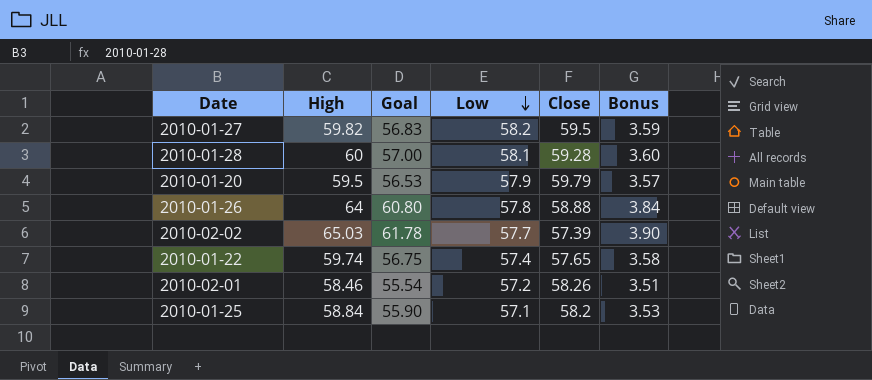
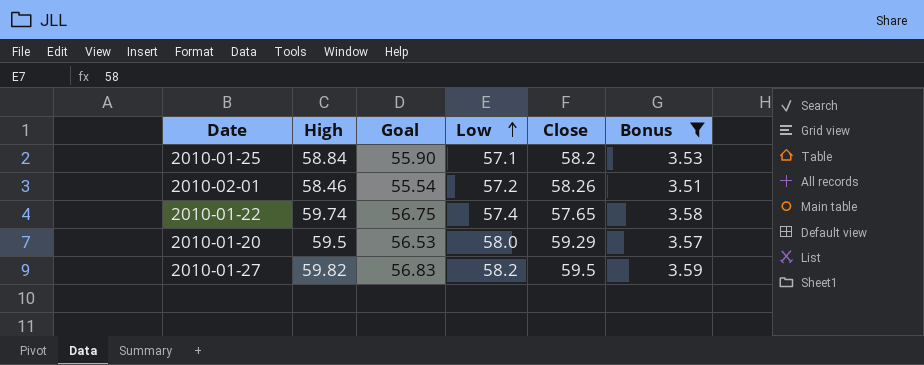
filter: none -> Bonus <= 3.59
row order: Low descending -> Low ascending
2010-01-20 | Low: 57.9 -> 58.0
2010-01-20 | Close: 59.79 -> 59.29

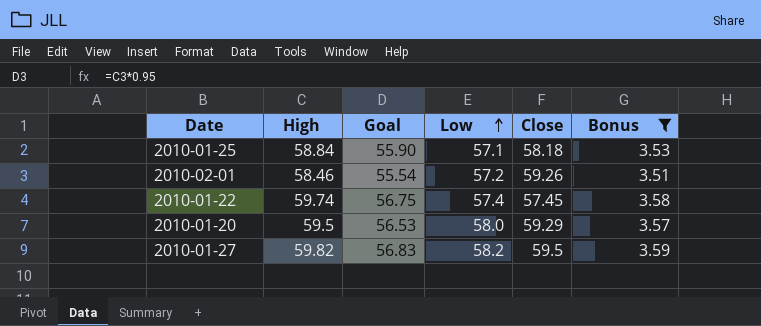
2010-01-25 | Close: 58.2 -> 58.18
2010-02-01 | Close: 58.26 -> 59.26
2010-01-22 | Close: 57.65 -> 57.45

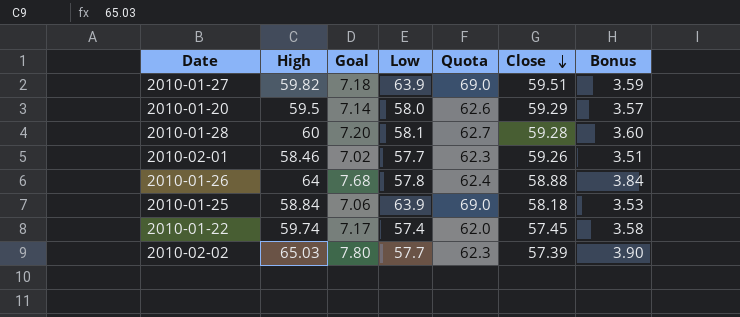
filter: Bonus <= 3.59 -> none
row order: Low ascending -> Close descending
column Goal | formula: [High] * 0.95 -> [High] * 0.12
column Quota | formula: none -> [Low] * 1.08
2010-01-27 | Low: 58.2 -> 63.9
2010-01-27 | Close: 59.5 -> 59.51
2010-02-01 | Low: 57.2 -> 57.7
2010-01-25 | Low: 57.1 -> 63.9

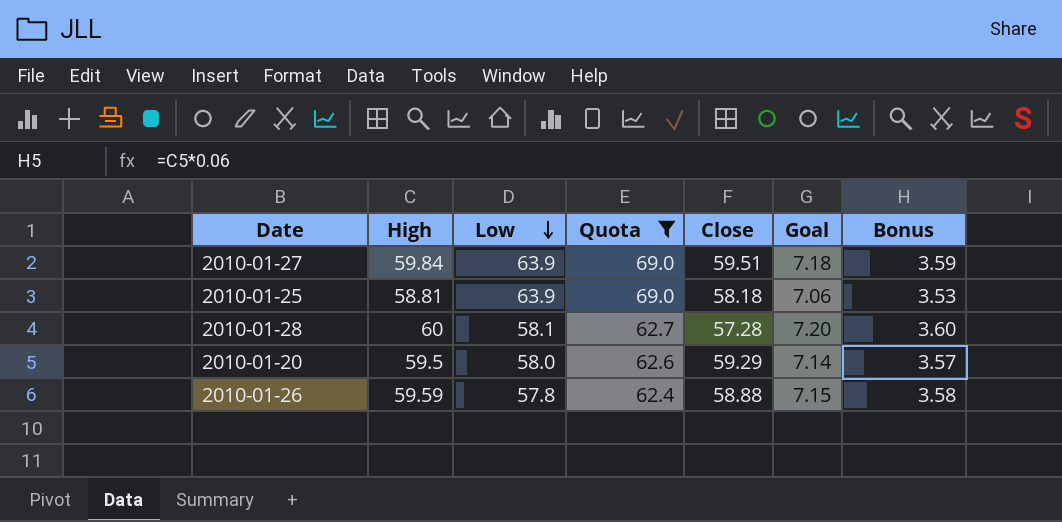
filter: none -> Quota >= 62.4
row order: Close descending -> Low descending
column Goal | position: 3 -> 6
2010-01-27 | High: 59.82 -> 59.84
2010-01-25 | High: 58.84 -> 58.81
2010-01-28 | Close: 59.28 -> 57.28
2010-01-26 | High: 64 -> 59.59
2010-01-26 | Goal: 7.68 -> 7.15
2010-01-26 | Bonus: 3.84 -> 3.58

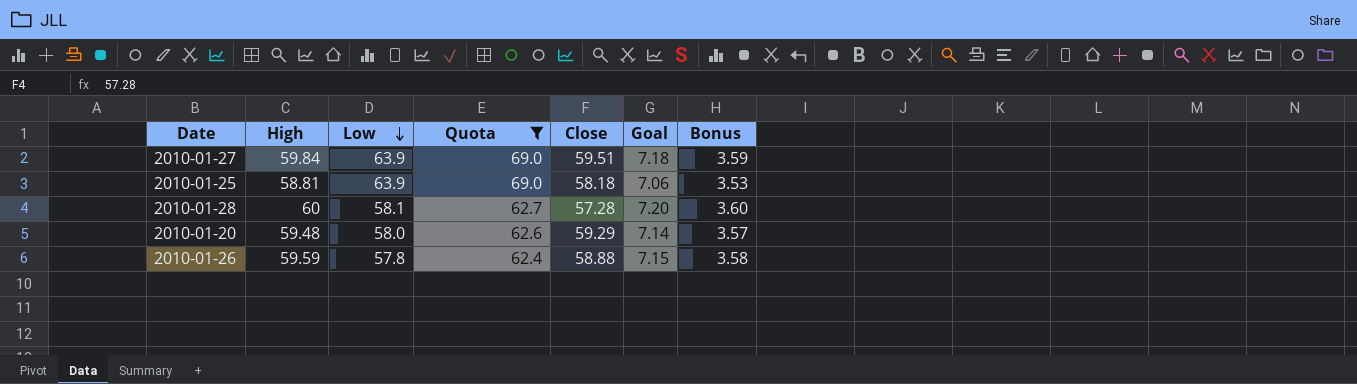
2010-01-20 | High: 59.5 -> 59.48

